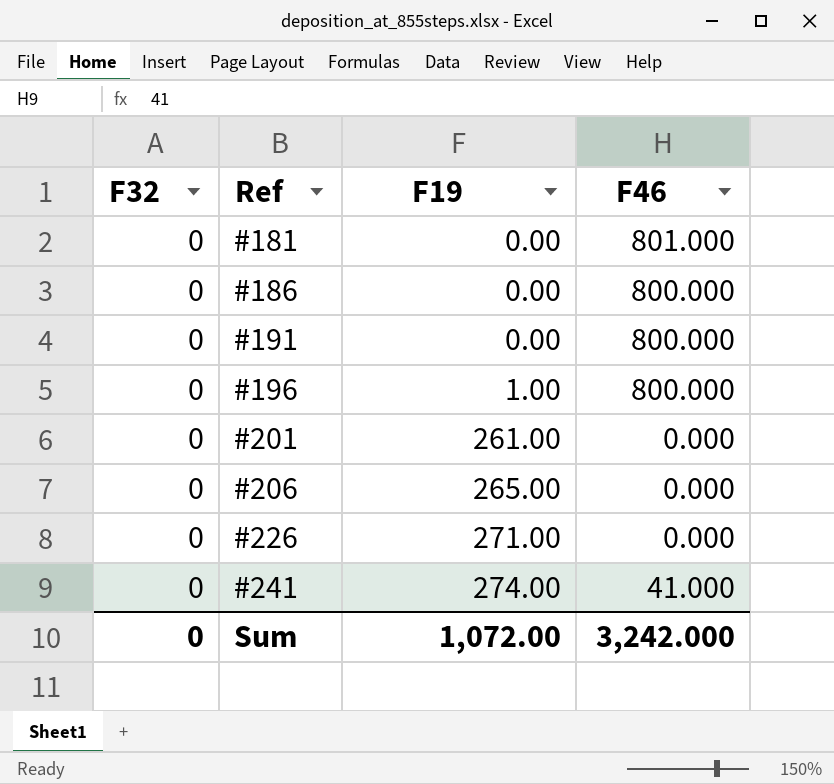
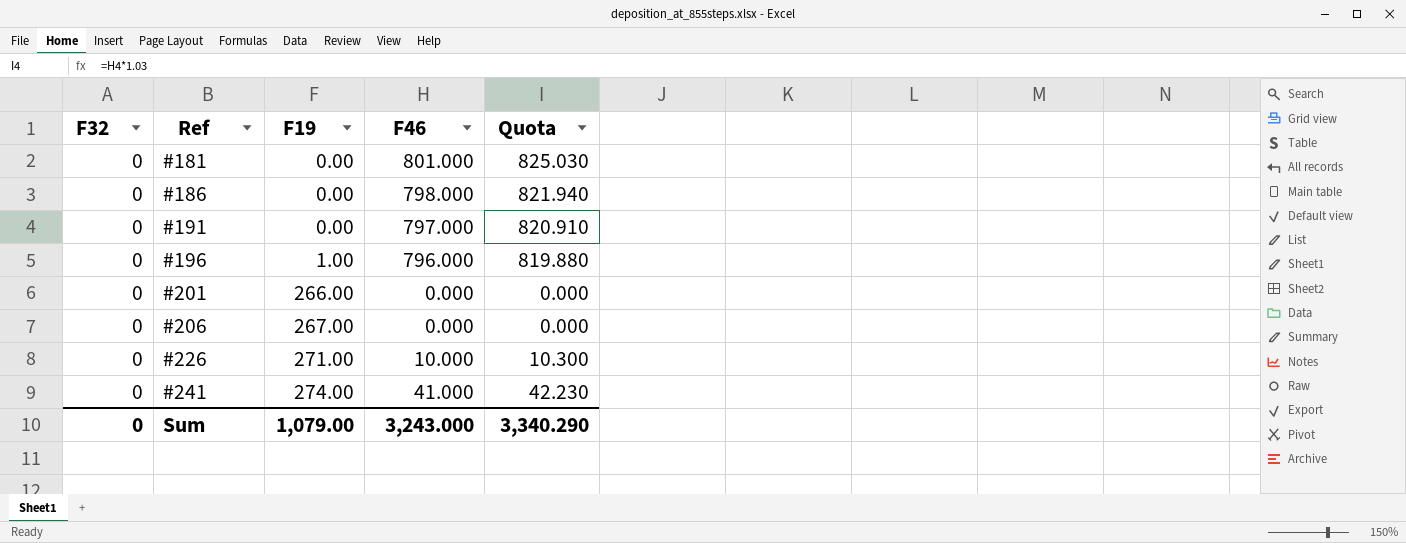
column Quota | formula: none -> [F46] * 1.03
#186 | F46: 800.000 -> 798.000
#191 | F46: 800.000 -> 797.000
#196 | F46: 800.000 -> 796.000
#201 | F19: 261.00 -> 266.00
#206 | F19: 265.00 -> 267.00
#226 | F46: 0.000 -> 10.000
Sum | F19: 1,072.00 -> 1,079.00
Sum | F46: 3,242.000 -> 3,243.000

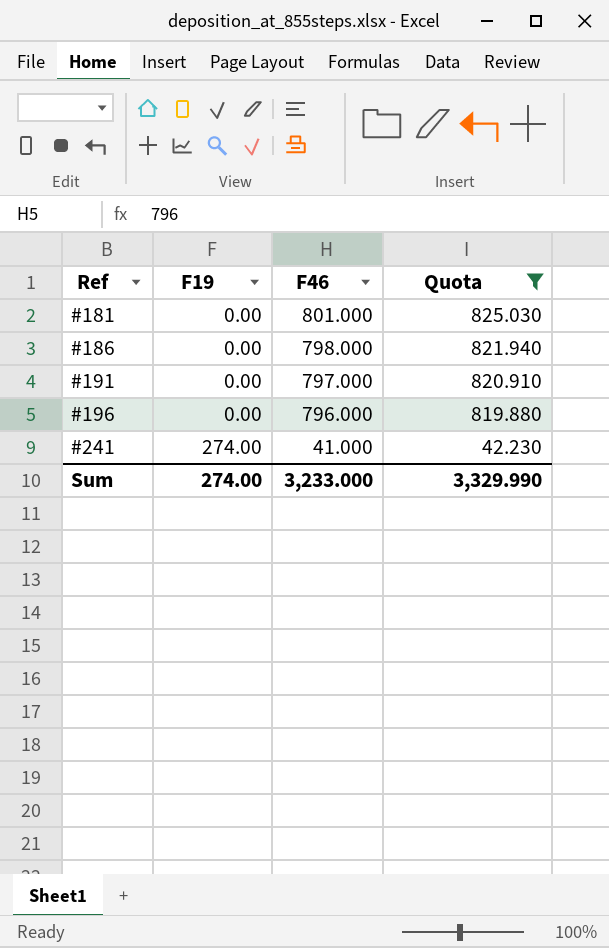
filter: none -> Quota >= 42.230
column F32 | position: 1 -> none
#196 | F19: 1.00 -> 0.00
Sum | F19: 1,079.00 -> 274.00
Sum | F46: 3,243.000 -> 3,233.000
Sum | Quota: 3,340.290 -> 3,329.990

